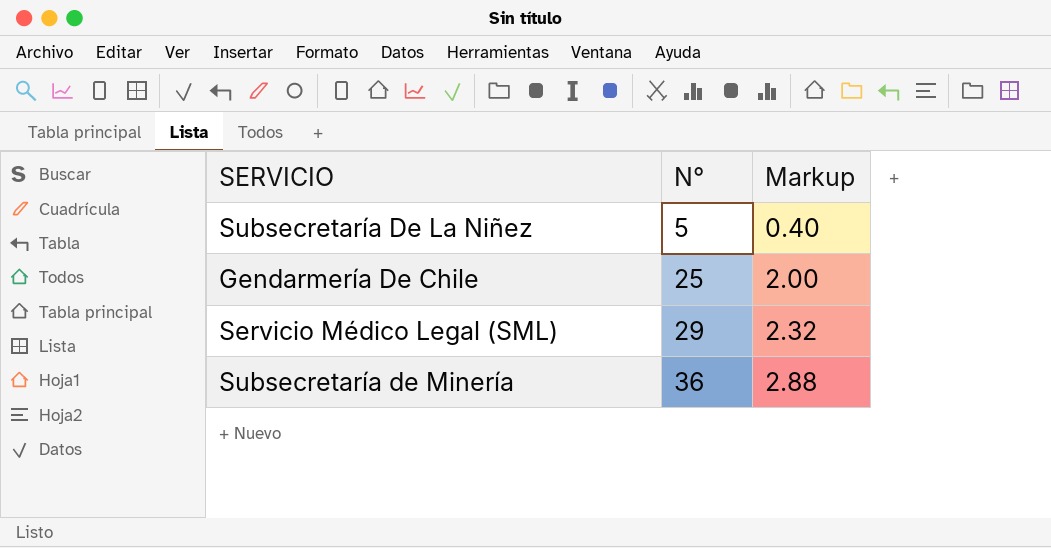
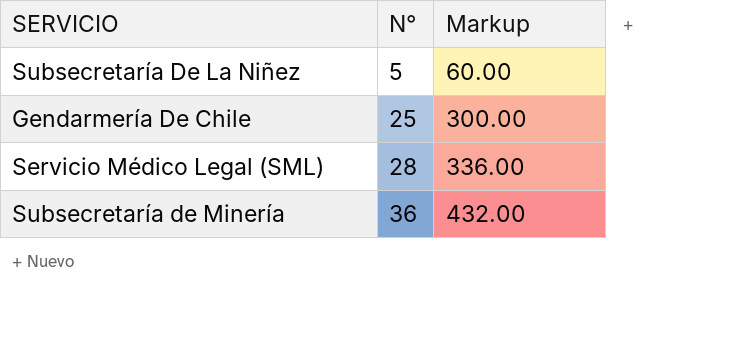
column Markup | formula: [N°] * 0.08 -> [N°] * 12
Servicio Médico Legal (SML) | N°: 29 -> 28

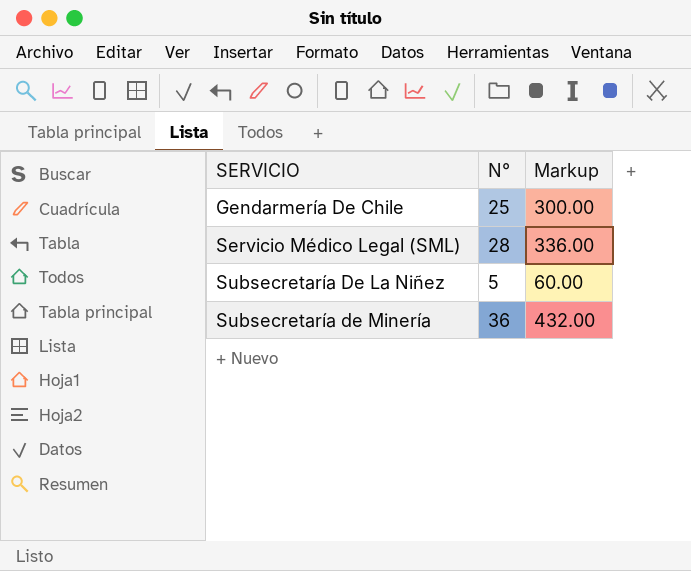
row order: N° ascending -> SERVICIO ascending

